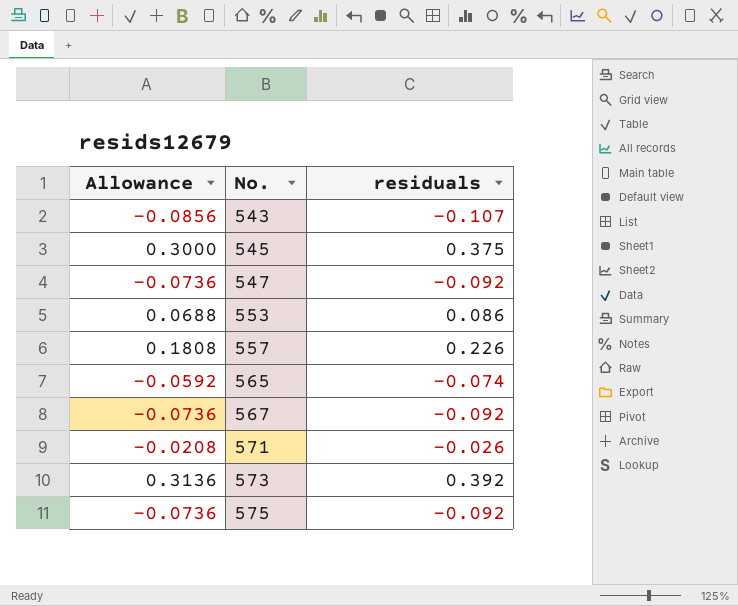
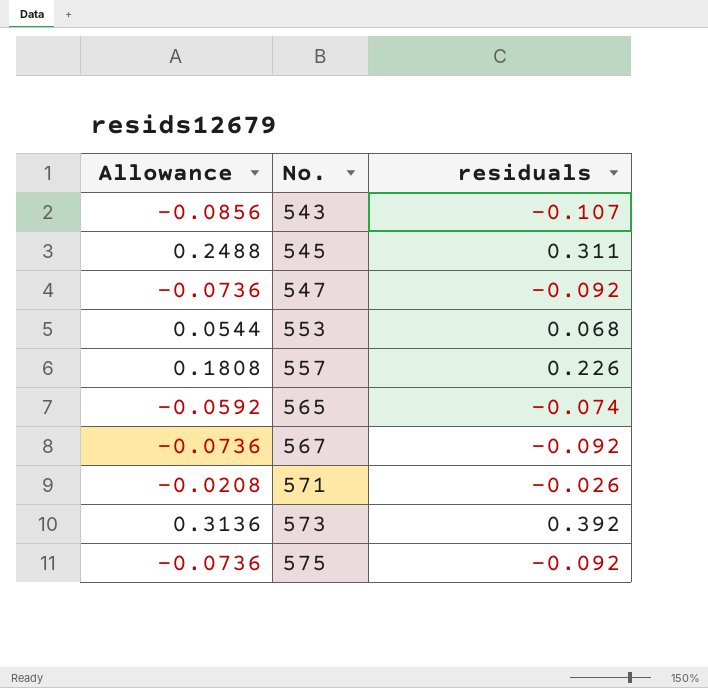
545 | Allowance: 0.3000 -> 0.2488
545 | residuals: 0.375 -> 0.311
553 | Allowance: 0.0688 -> 0.0544
553 | residuals: 0.086 -> 0.068

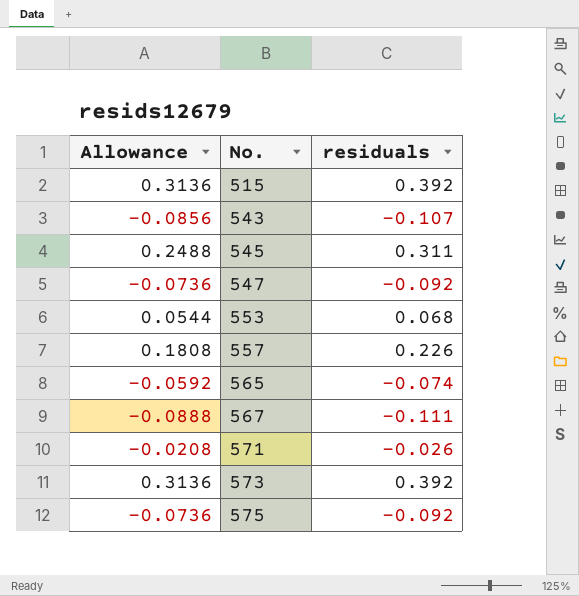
row 515: none -> 0.3136 | 0.392
567 | Allowance: -0.0736 -> -0.0888
567 | residuals: -0.092 -> -0.111

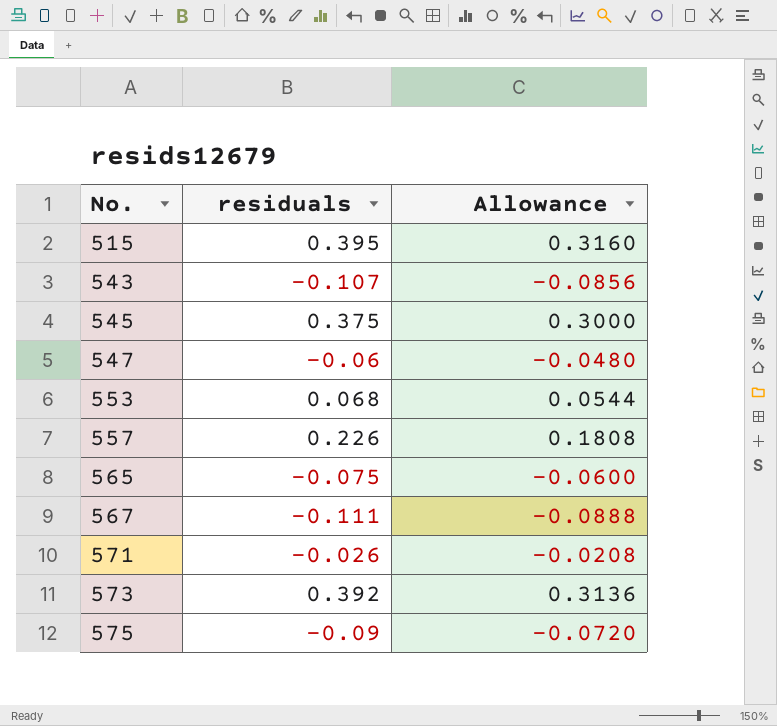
column Allowance | position: 1 -> 3
515 | residuals: 0.392 -> 0.395
515 | Allowance: 0.3136 -> 0.3160
545 | residuals: 0.311 -> 0.375
545 | Allowance: 0.2488 -> 0.3000
547 | residuals: -0.092 -> -0.06
547 | Allowance: -0.0736 -> -0.0480
565 | residuals: -0.074 -> -0.075
565 | Allowance: -0.0592 -> -0.0600
575 | residuals: -0.092 -> -0.09
575 | Allowance: -0.0736 -> -0.0720

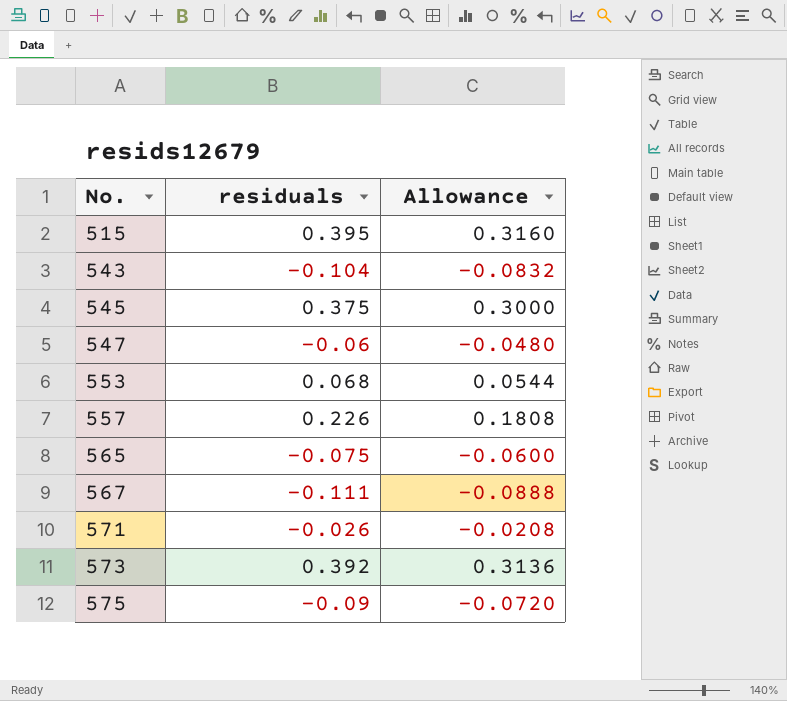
543 | residuals: -0.107 -> -0.104
543 | Allowance: -0.0856 -> -0.0832

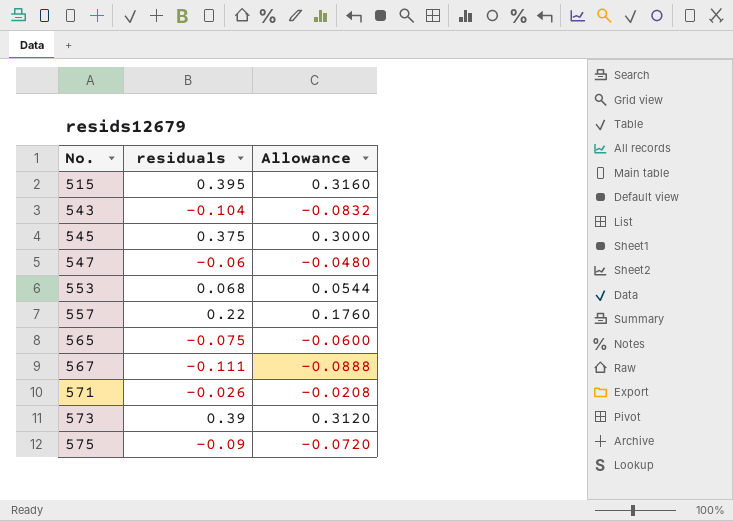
557 | residuals: 0.226 -> 0.22
557 | Allowance: 0.1808 -> 0.1760
573 | residuals: 0.392 -> 0.39
573 | Allowance: 0.3136 -> 0.3120

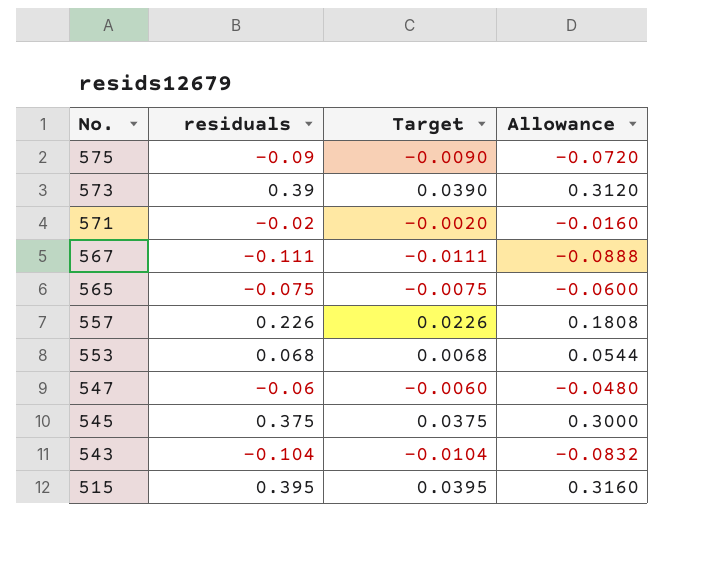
row order: No. ascending -> No. descending
column Target | formula: none -> [residuals] * 0.1
571 | residuals: -0.026 -> -0.02
571 | Allowance: -0.0208 -> -0.0160
557 | residuals: 0.22 -> 0.226
557 | Allowance: 0.1760 -> 0.1808

